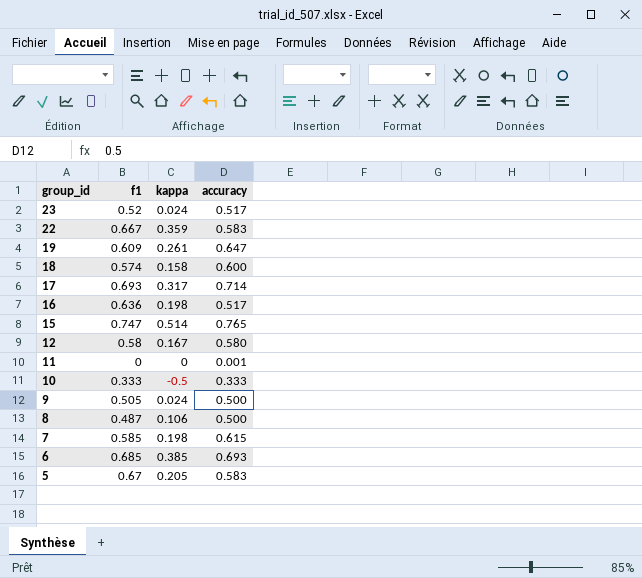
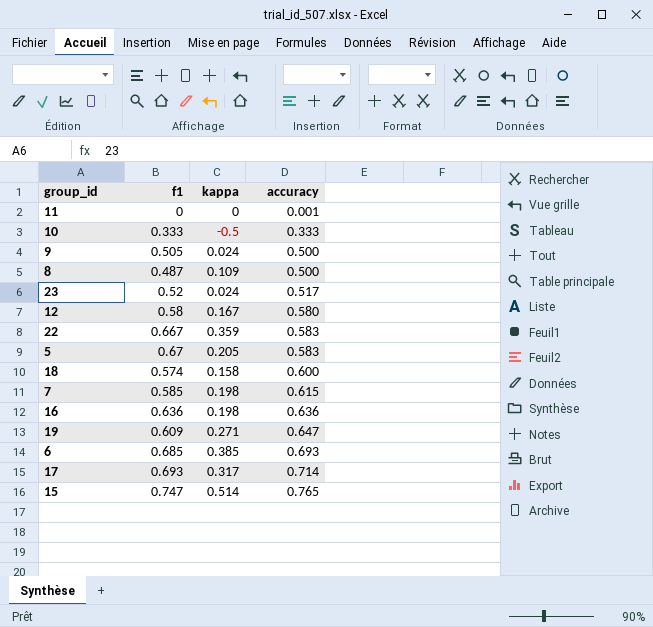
row order: group_id descending -> accuracy ascending
8 | kappa: 0.106 -> 0.109
16 | accuracy: 0.517 -> 0.636
19 | kappa: 0.261 -> 0.271

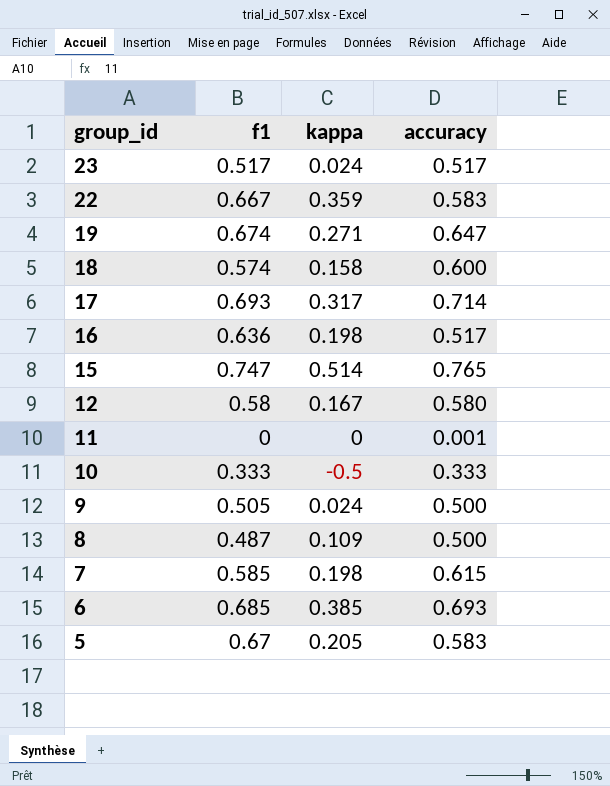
row order: accuracy ascending -> group_id descending
23 | f1: 0.52 -> 0.517
19 | f1: 0.609 -> 0.674
16 | accuracy: 0.636 -> 0.517

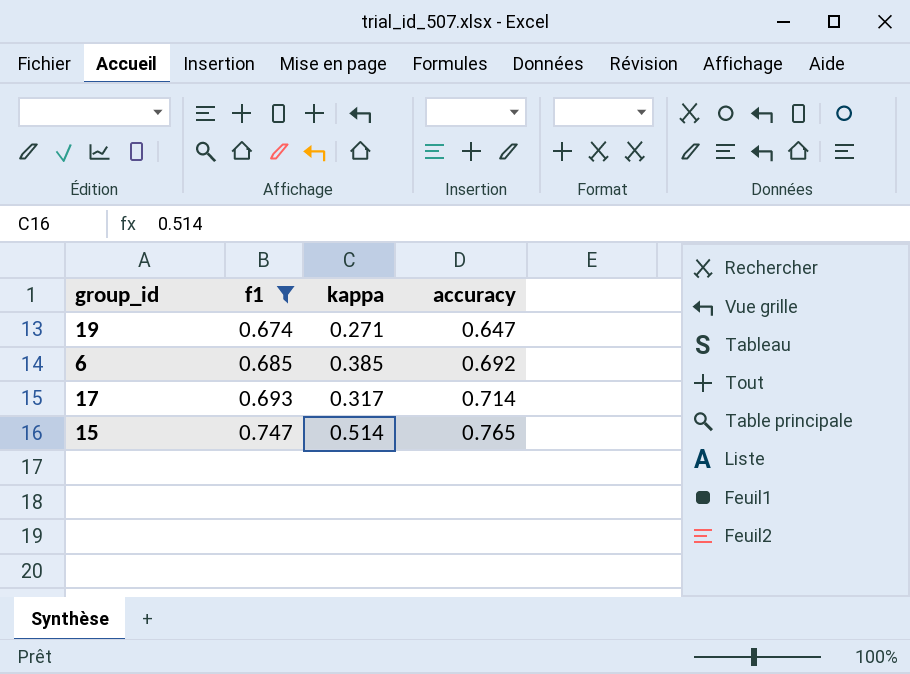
filter: none -> f1 >= 0.674
row order: group_id descending -> f1 ascending
6 | accuracy: 0.693 -> 0.692

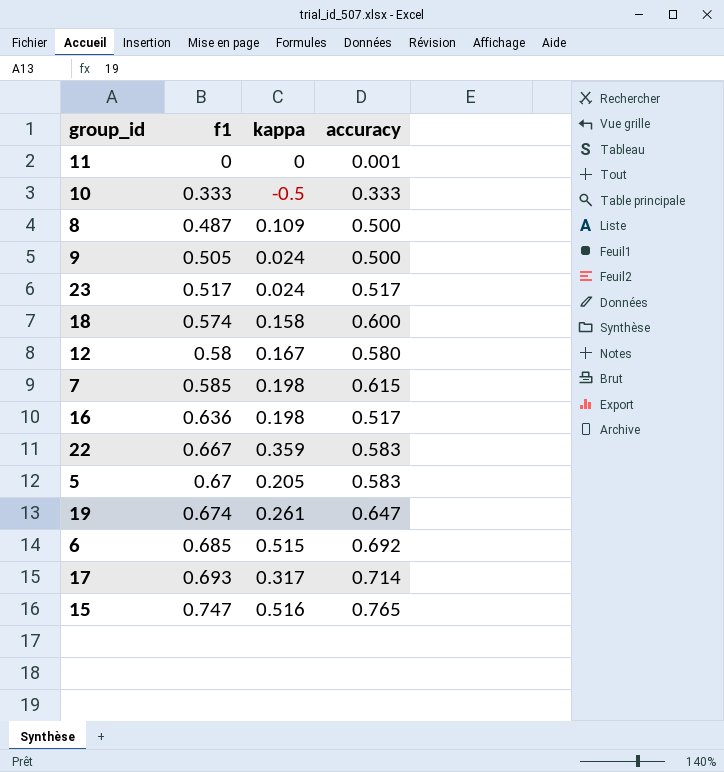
filter: f1 >= 0.674 -> none
19 | kappa: 0.271 -> 0.261
6 | kappa: 0.385 -> 0.515
15 | kappa: 0.514 -> 0.516

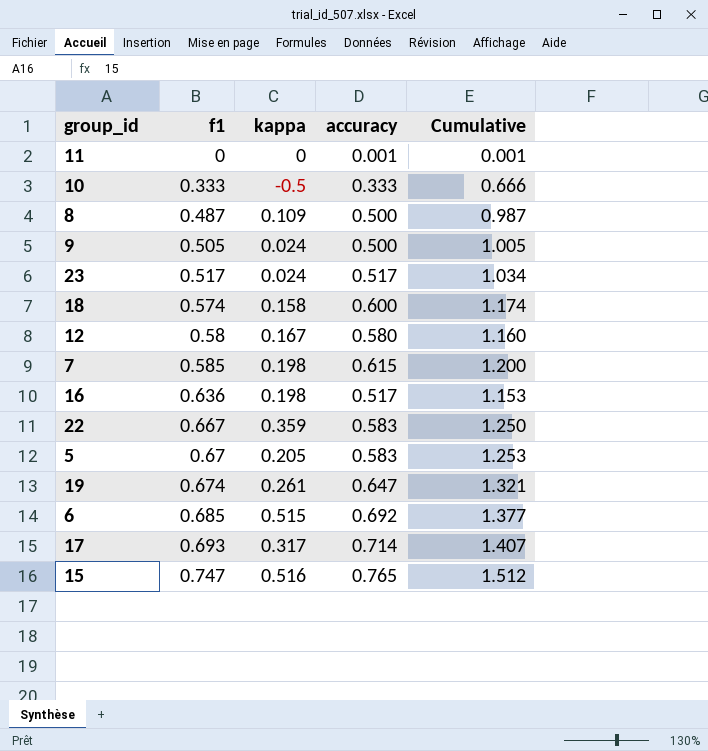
column Cumulative | formula: none -> [f1] + [accuracy]

